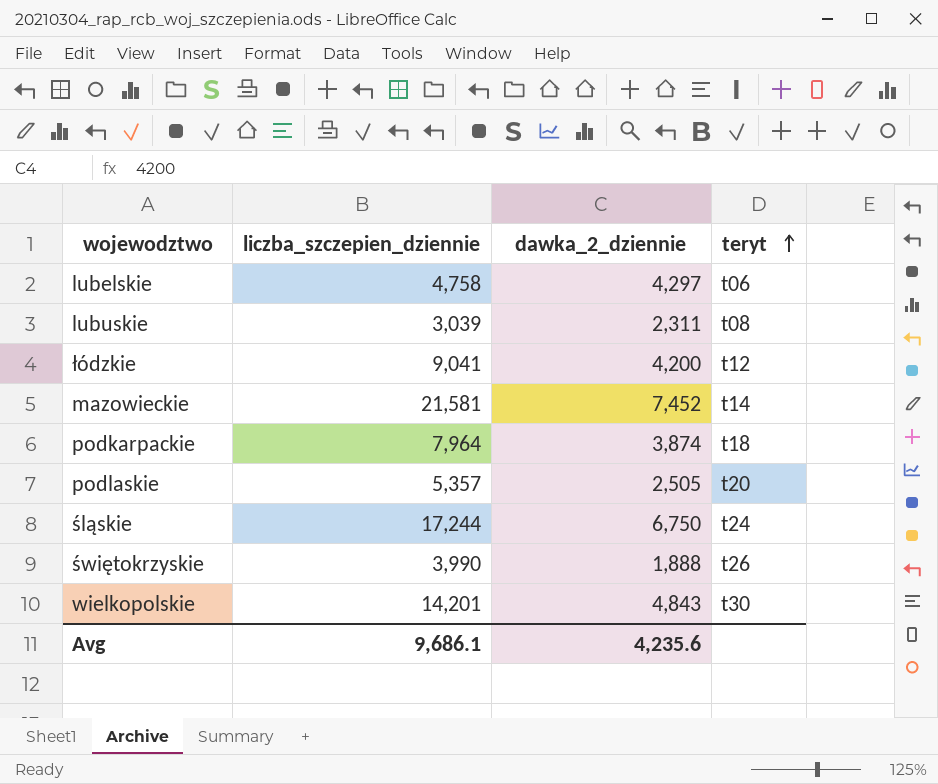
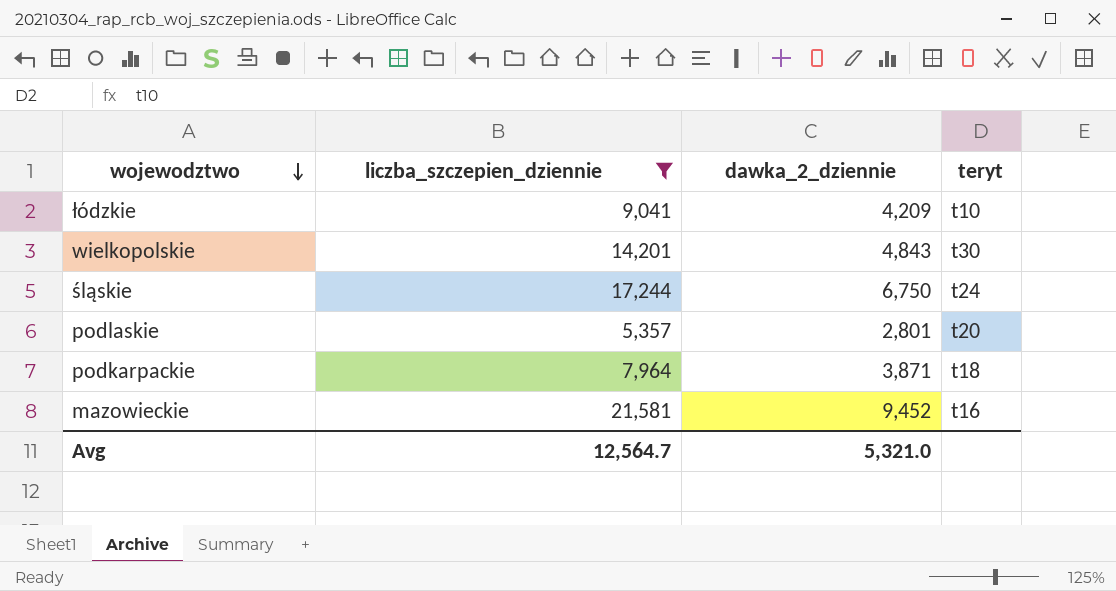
filter: none -> liczba_szczepien_dziennie >= 5,357
row order: teryt ascending -> wojewodztwo descending
łódzkie | dawka_2_dziennie: 4,200 -> 4,209
łódzkie | teryt: t12 -> t10
podlaskie | dawka_2_dziennie: 2,505 -> 2,801
podkarpackie | dawka_2_dziennie: 3,874 -> 3,871
mazowieckie | dawka_2_dziennie: 7,452 -> 9,452
mazowieckie | teryt: t14 -> t16
Avg | liczba_szczepien_dziennie: 9,686.1 -> 12,564.7
Avg | dawka_2_dziennie: 4,235.6 -> 5,321.0

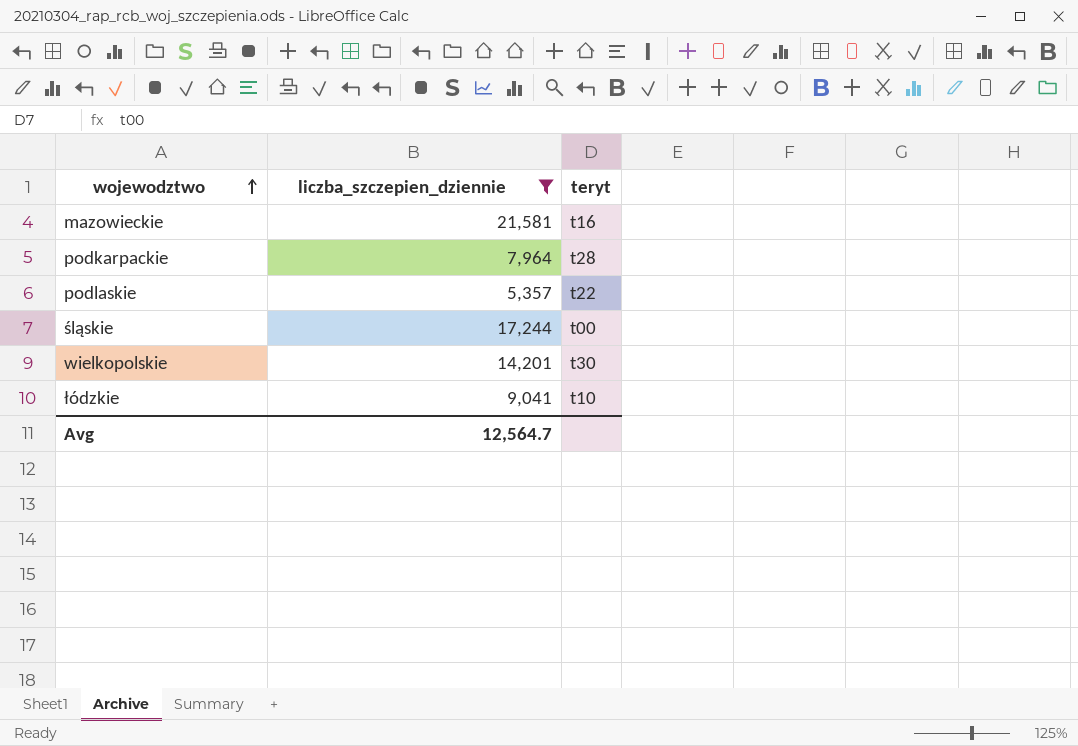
row order: wojewodztwo descending -> wojewodztwo ascending
column dawka_2_dziennie | position: 3 -> none
podkarpackie | teryt: t18 -> t28
podlaskie | teryt: t20 -> t22
śląskie | teryt: t24 -> t00

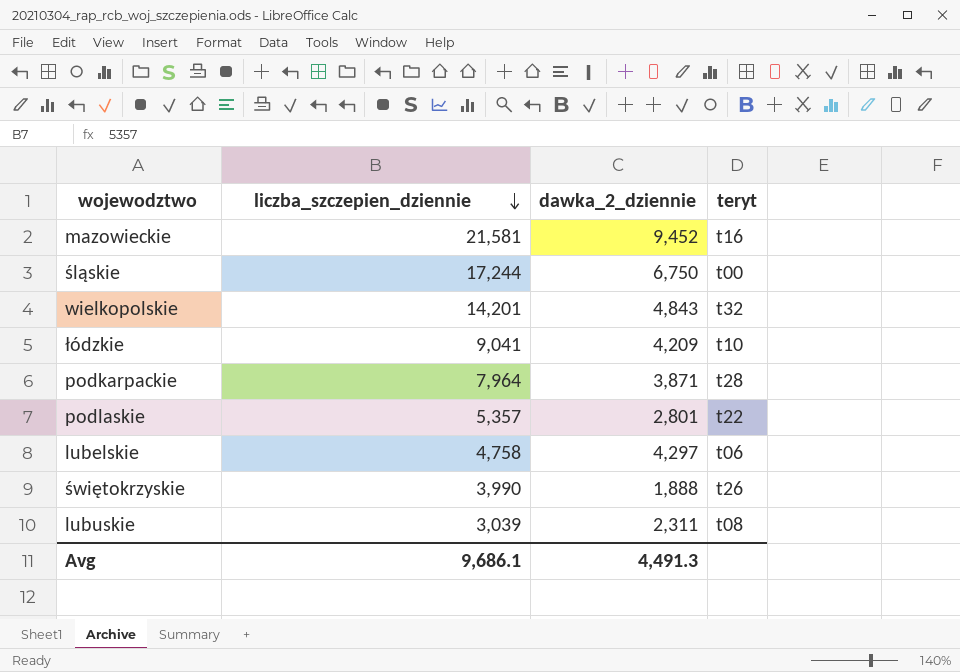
filter: liczba_szczepien_dziennie >= 5,357 -> none
row order: wojewodztwo ascending -> liczba_szczepien_dziennie descending
column dawka_2_dziennie | position: none -> 3
wielkopolskie | teryt: t30 -> t32
Avg | liczba_szczepien_dziennie: 12,564.7 -> 9,686.1

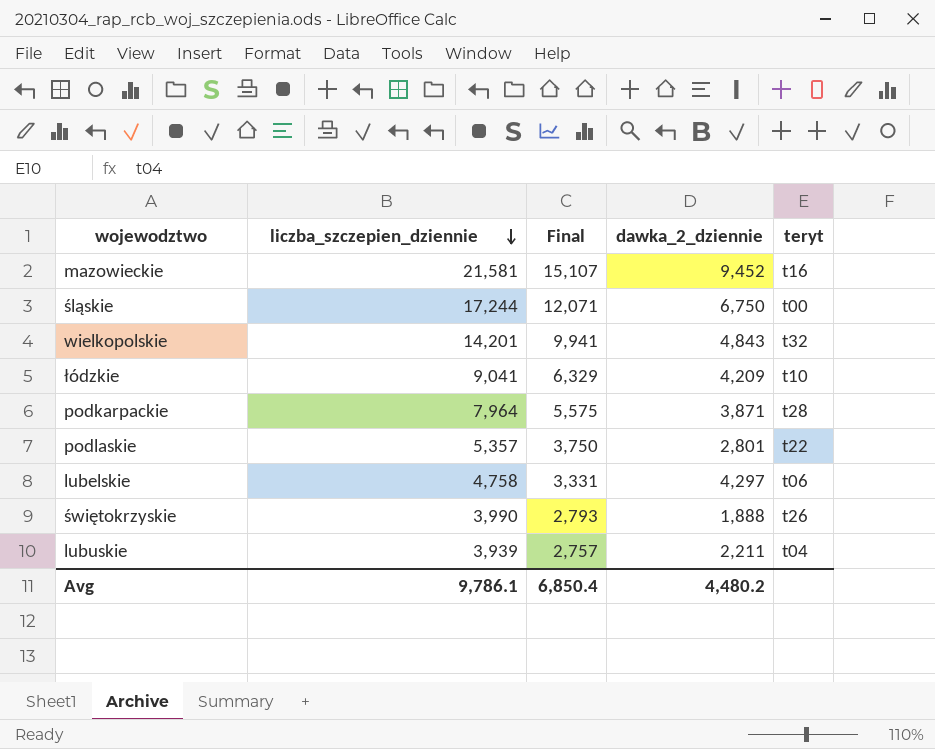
column Final | formula: none -> [liczba_szczepien_dziennie] * 0.7
lubuskie | liczba_szczepien_dziennie: 3,039 -> 3,939
lubuskie | dawka_2_dziennie: 2,311 -> 2,211
lubuskie | teryt: t08 -> t04
Avg | liczba_szczepien_dziennie: 9,686.1 -> 9,786.1
Avg | dawka_2_dziennie: 4,491.3 -> 4,480.2

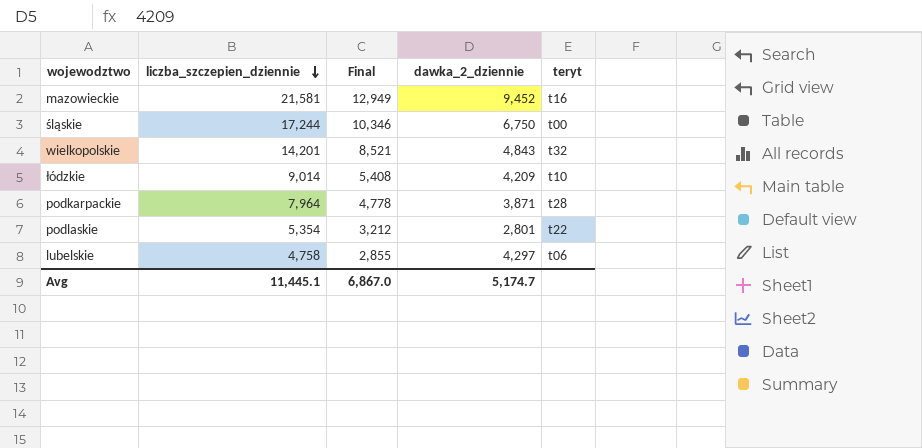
column Final | formula: [liczba_szczepien_dziennie] * 0.7 -> [liczba_szczepien_dziennie] * 0.6
row świętokrzyskie: 3,990 | 2,793 | 1,888 | t26 -> none
row lubuskie: 3,939 | 2,757 | 2,211 | t04 -> none
łódzkie | liczba_szczepien_dziennie: 9,041 -> 9,014
podlaskie | liczba_szczepien_dziennie: 5,357 -> 5,354
Avg | liczba_szczepien_dziennie: 9,786.1 -> 11,445.1
Avg | Final: 6,850.4 -> 6,867.0
Avg | dawka_2_dziennie: 4,480.2 -> 5,174.7

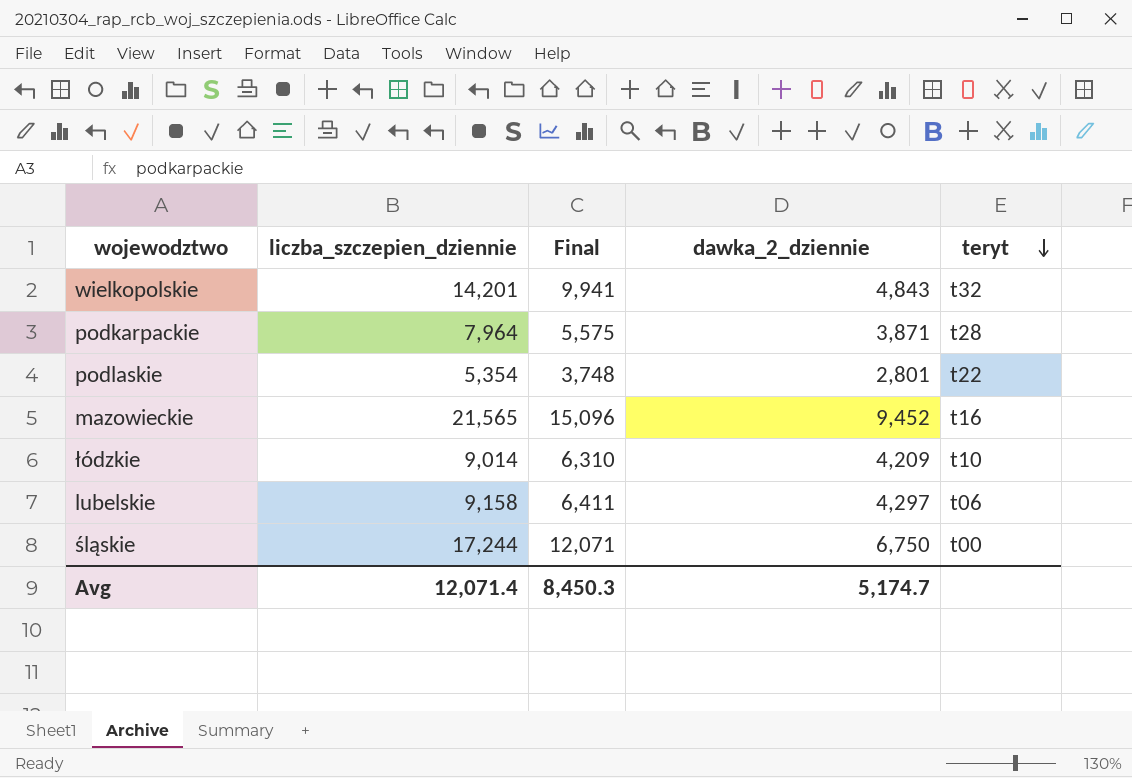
row order: liczba_szczepien_dziennie descending -> teryt descending
column Final | formula: [liczba_szczepien_dziennie] * 0.6 -> [liczba_szczepien_dziennie] * 0.7
mazowieckie | liczba_szczepien_dziennie: 21,581 -> 21,565
lubelskie | liczba_szczepien_dziennie: 4,758 -> 9,158
Avg | liczba_szczepien_dziennie: 11,445.1 -> 12,071.4
Avg | Final: 6,867.0 -> 8,450.3

